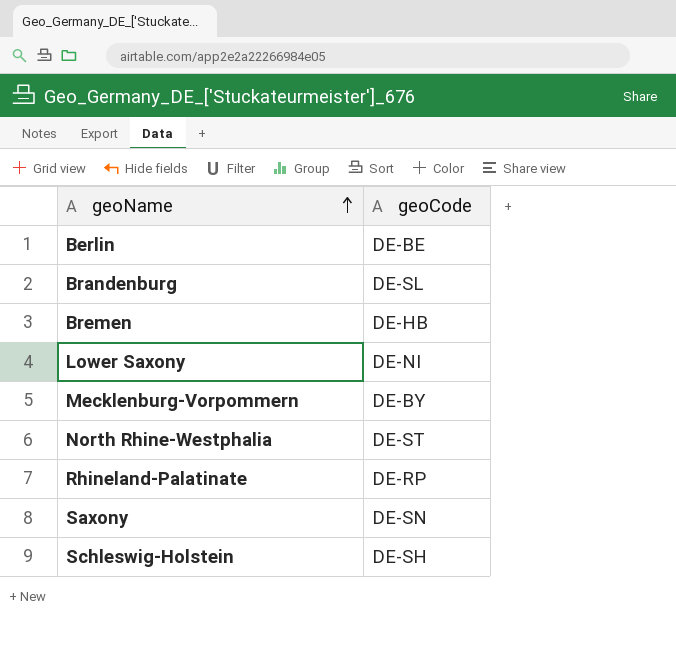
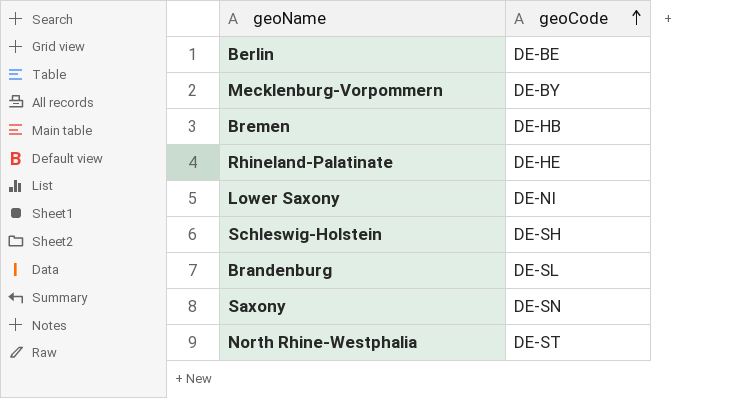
row order: geoName ascending -> geoCode ascending
Rhineland-Palatinate | geoCode: DE-RP -> DE-HE

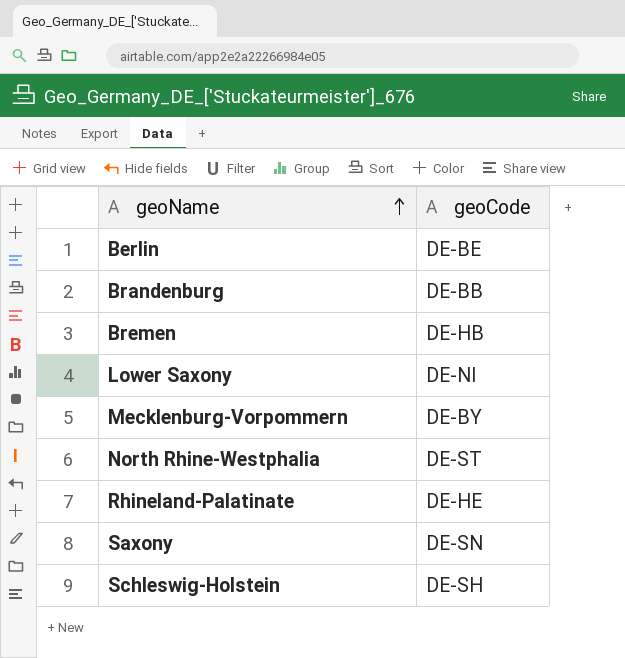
row order: geoCode ascending -> geoName ascending
Brandenburg | geoCode: DE-SL -> DE-BB

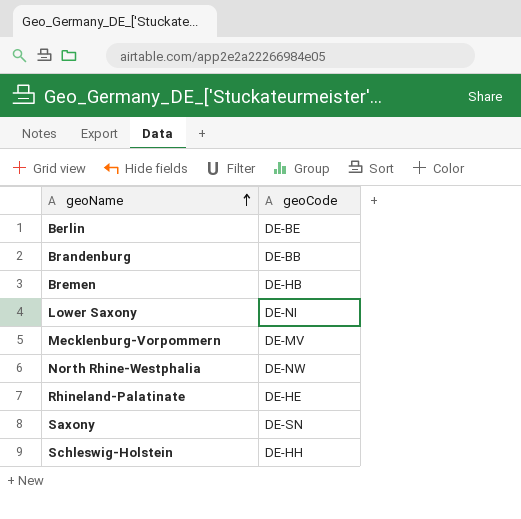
Mecklenburg-Vorpommern | geoCode: DE-BY -> DE-MV
North Rhine-Westphalia | geoCode: DE-ST -> DE-NW
Schleswig-Holstein | geoCode: DE-SH -> DE-HH

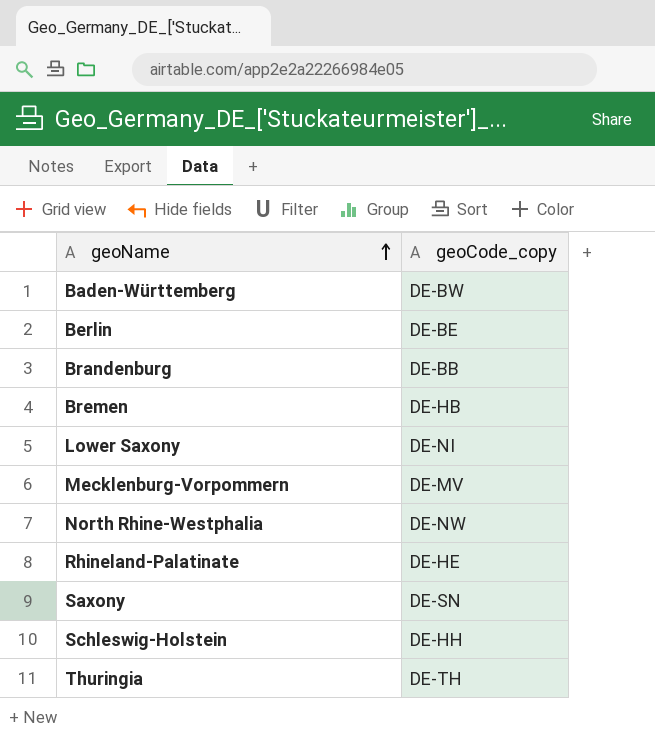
column name: geoCode -> geoCode_copy
row Baden-Württemberg: none -> DE-BW
row Thuringia: none -> DE-TH

